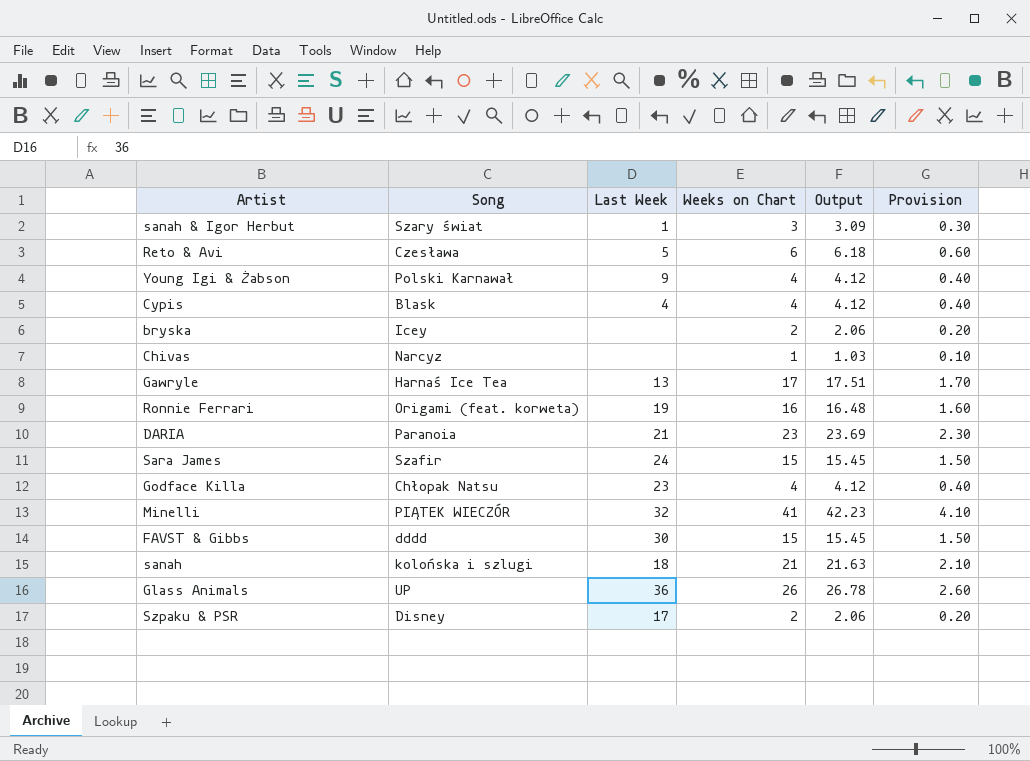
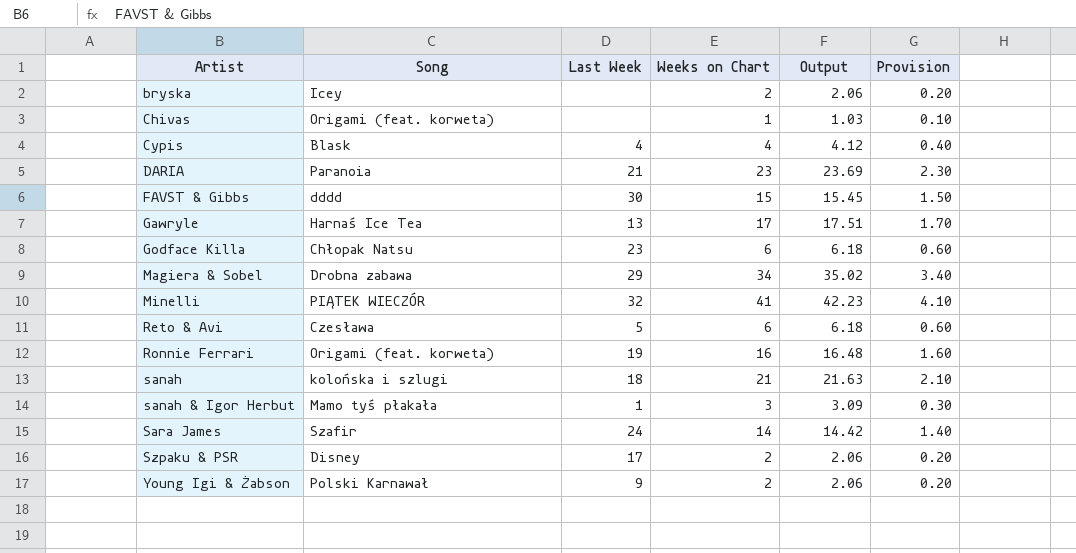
row order: none -> Artist ascending
row Glass Animals: UP | 36 | 26 | 26.78 | 2.60 -> none
Chivas | Song: Narcyz -> Origami (feat. korweta)
Godface Killa | Weeks on Chart: 4 -> 6
Godface Killa | Output: 4.12 -> 6.18
Godface Killa | Provision: 0.40 -> 0.60
row Magiera & Sobel: none -> Drobna zabawa | 29 | 34 | 35.02 | 3.40
sanah & Igor Herbut | Song: Szary świat -> Mamo tyś płakała
Sara James | Weeks on Chart: 15 -> 14
Sara James | Output: 15.45 -> 14.42
Sara James | Provision: 1.50 -> 1.40
Young Igi & Żabson | Weeks on Chart: 4 -> 2
Young Igi & Żabson | Output: 4.12 -> 2.06
Young Igi & Żabson | Provision: 0.40 -> 0.20

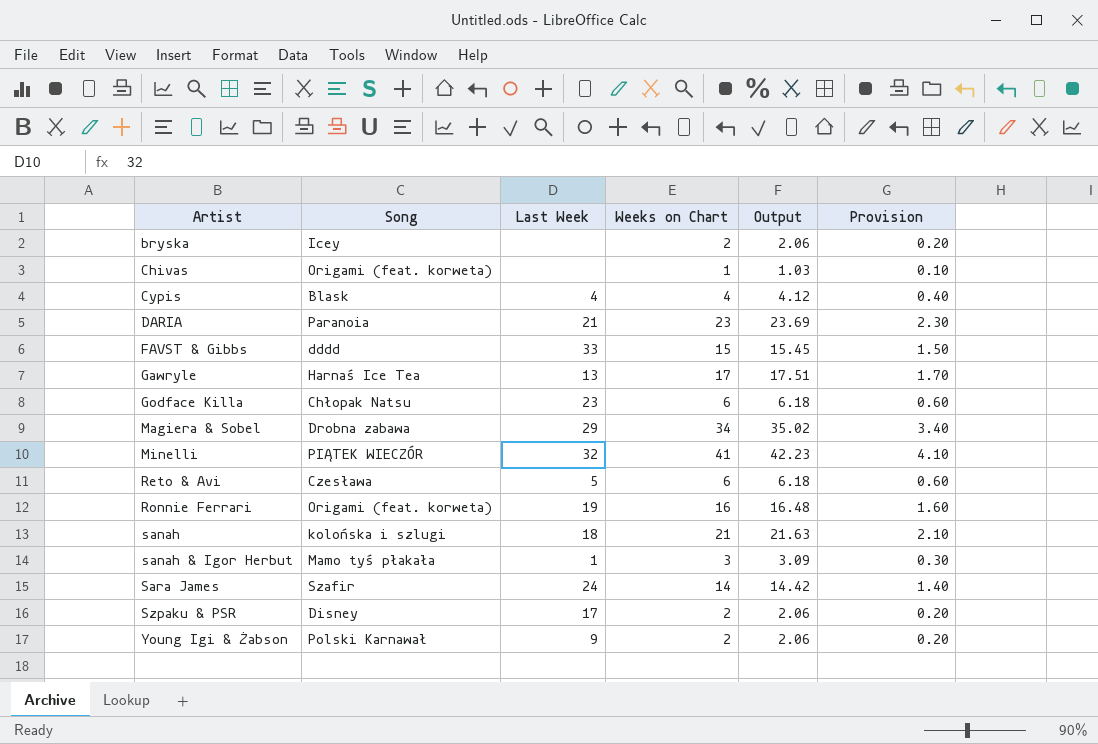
FAVST & Gibbs | Last Week: 30 -> 33

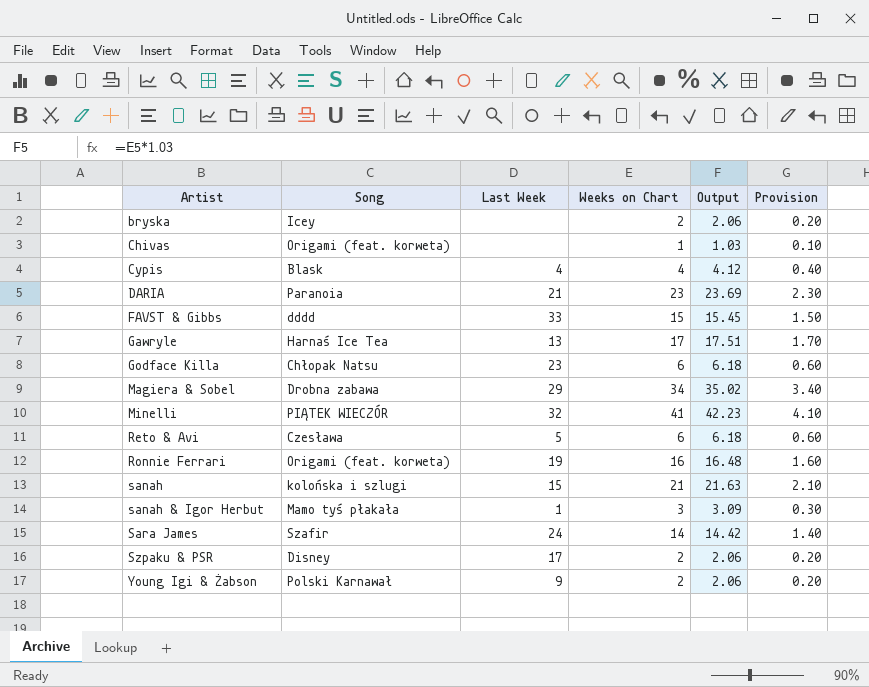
sanah | Last Week: 18 -> 15

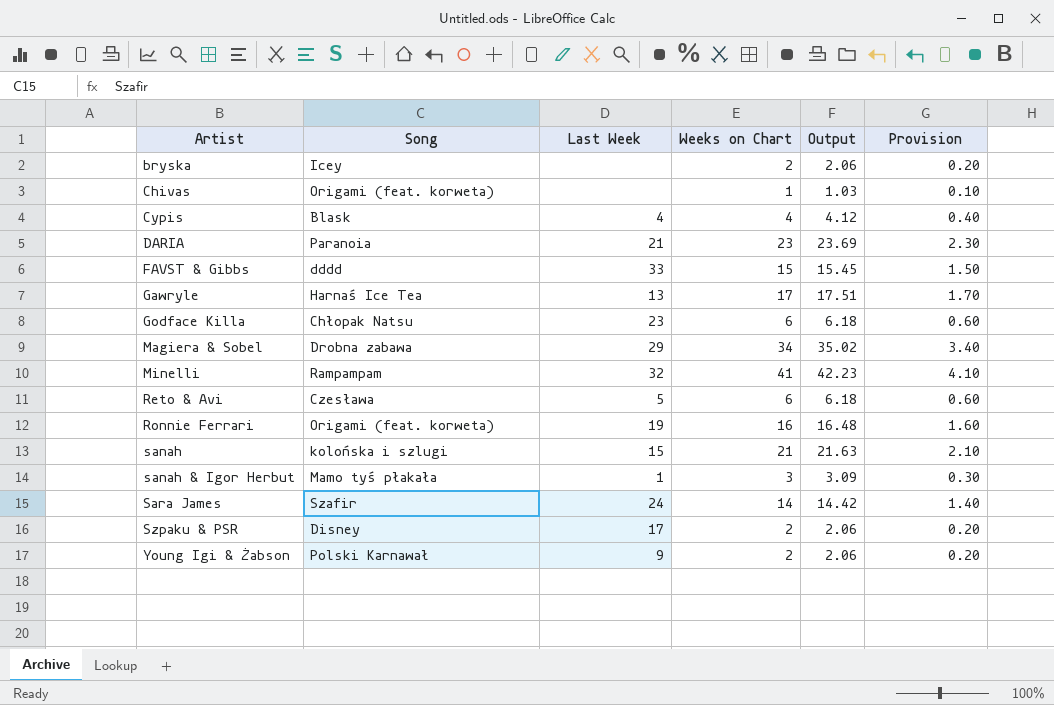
Minelli | Song: PIĄTEK WIECZÓR -> Rampampam

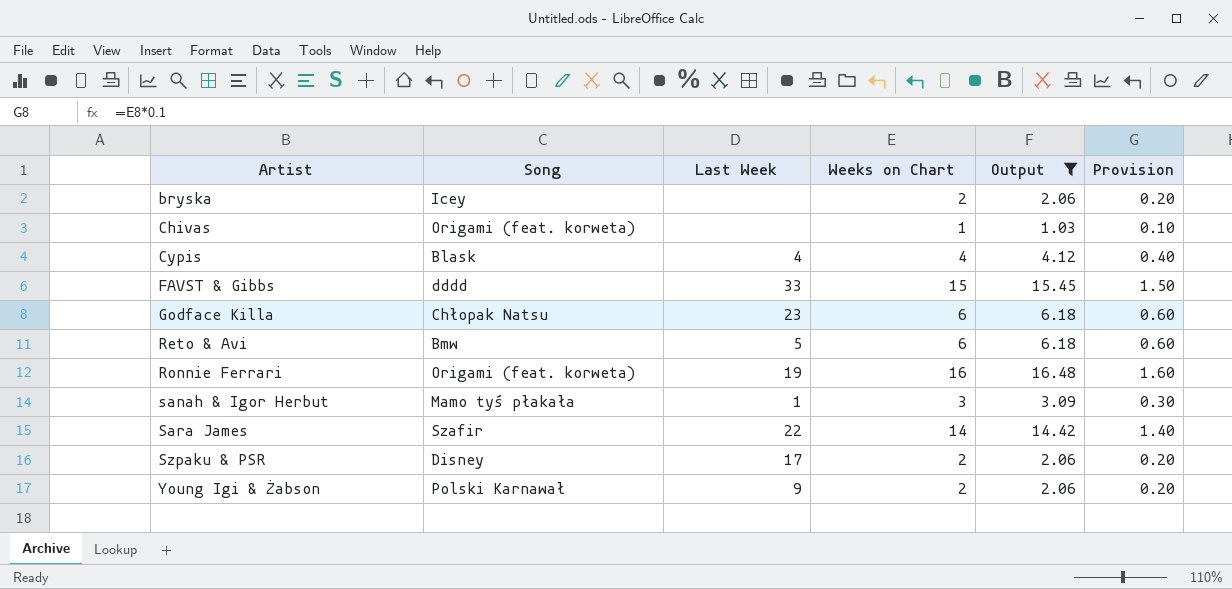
filter: none -> Output <= 16.48
Reto & Avi | Song: Czesława -> Bmw
Sara James | Last Week: 24 -> 22

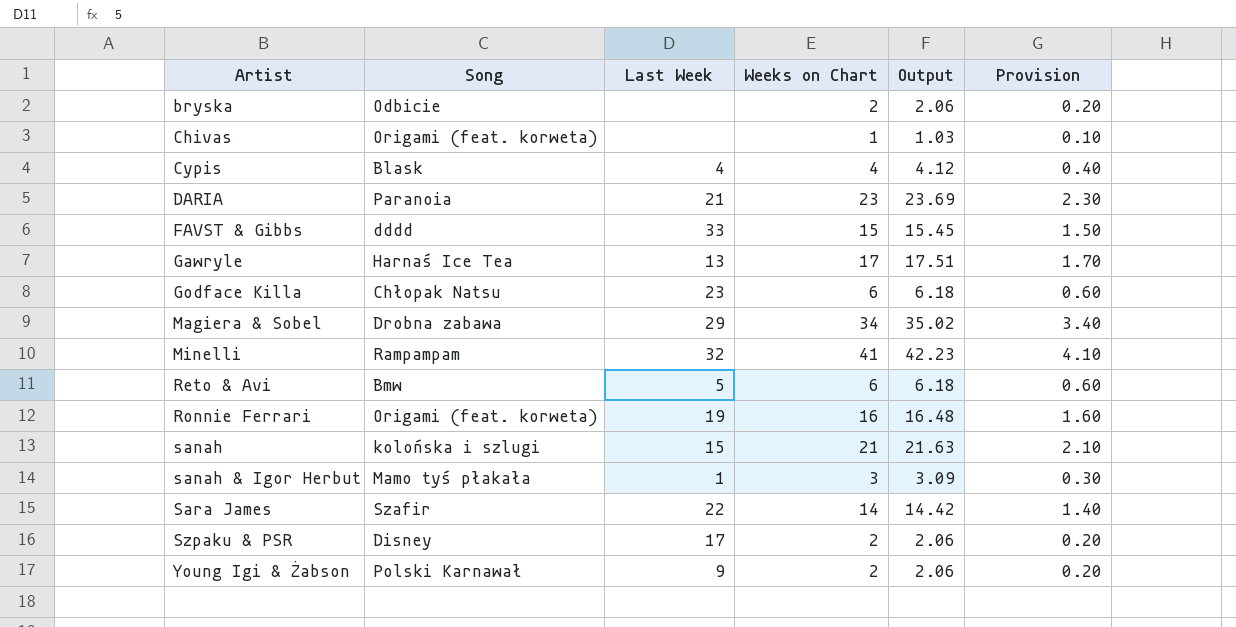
filter: Output <= 16.48 -> none
bryska | Song: Icey -> Odbicie

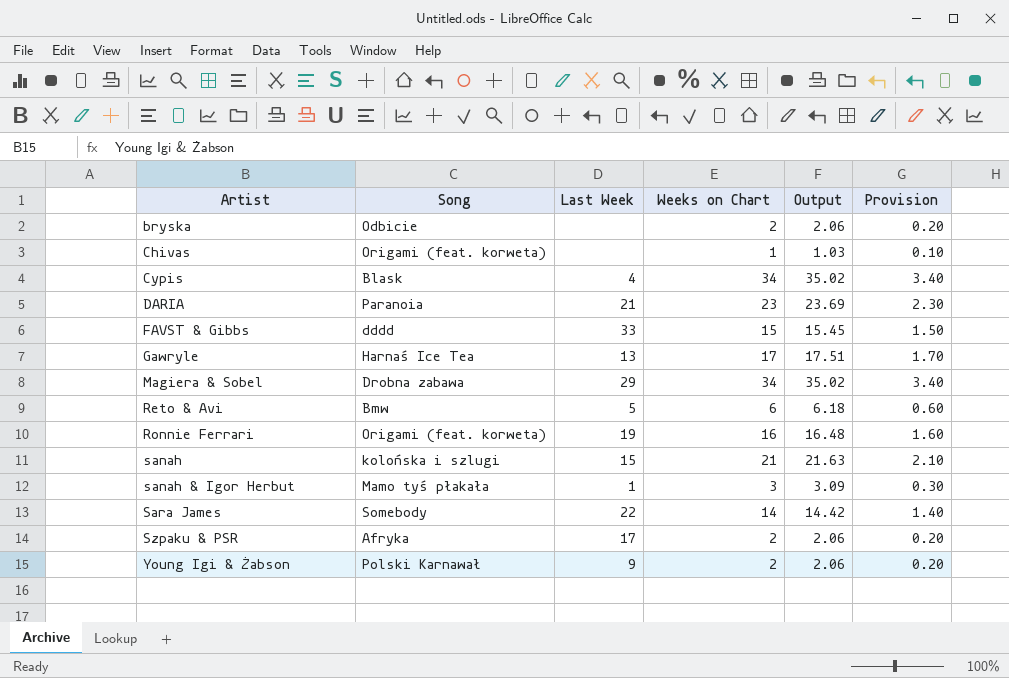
row Godface Killa: Chłopak Natsu | 23 | 6 | 6.18 | 0.60 -> none
row Minelli: Rampampam | 32 | 41 | 42.23 | 4.10 -> none
Cypis | Weeks on Chart: 4 -> 34
Cypis | Output: 4.12 -> 35.02
Cypis | Provision: 0.40 -> 3.40
Sara James | Song: Szafir -> Somebody
Szpaku & PSR | Song: Disney -> Afryka

